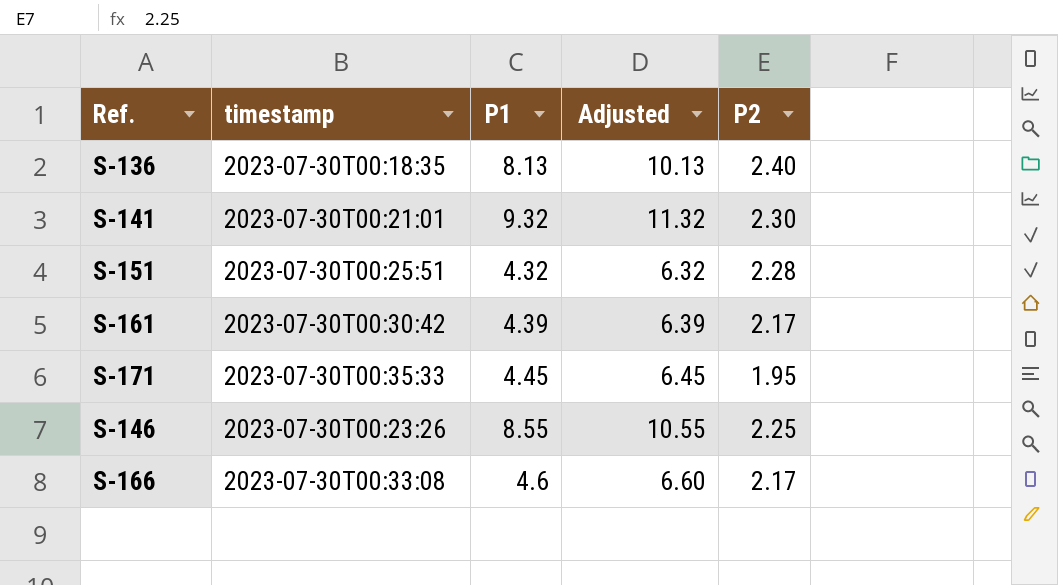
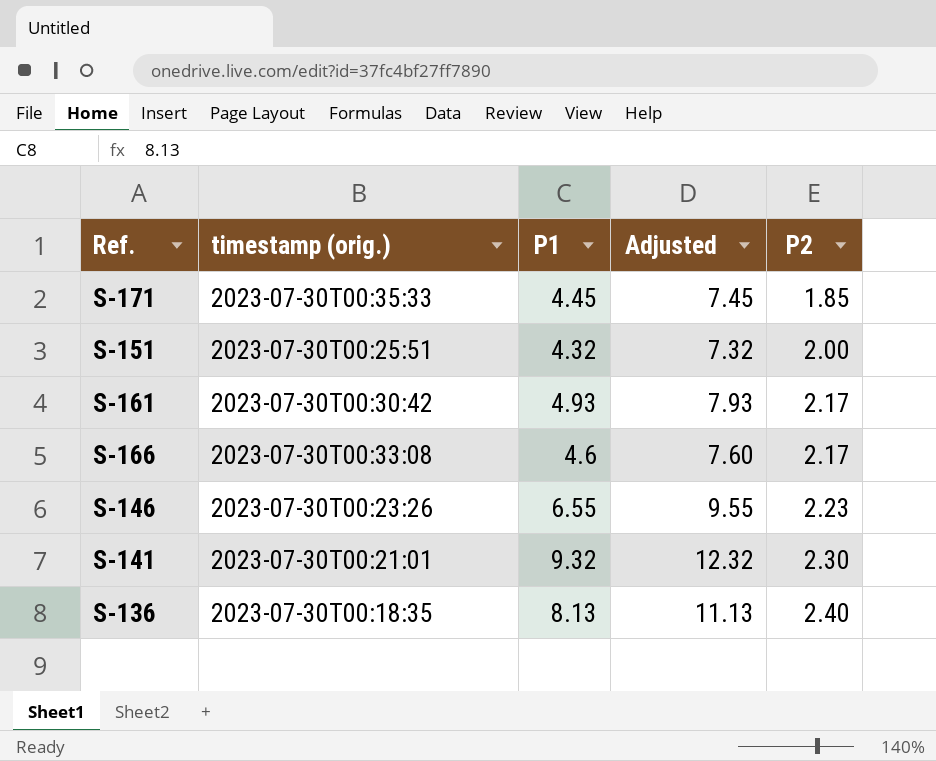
row order: none -> P2 ascending
column name: timestamp -> timestamp (orig.)
column Adjusted | formula: [P1] + 2 -> [P1] + 3
S-171 | P2: 1.95 -> 1.85
S-151 | P2: 2.28 -> 2.00
S-161 | P1: 4.39 -> 4.93
S-146 | P1: 8.55 -> 6.55
S-146 | P2: 2.25 -> 2.23

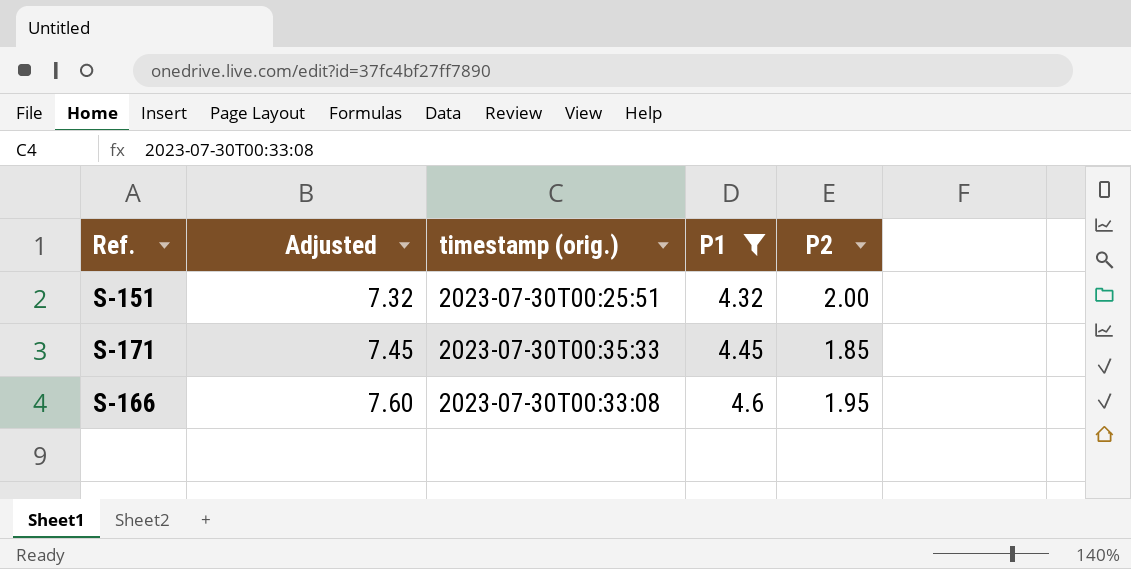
filter: none -> P1 <= 4.6
row order: P2 ascending -> Adjusted ascending
column Adjusted | position: 4 -> 2
S-166 | P2: 2.17 -> 1.95

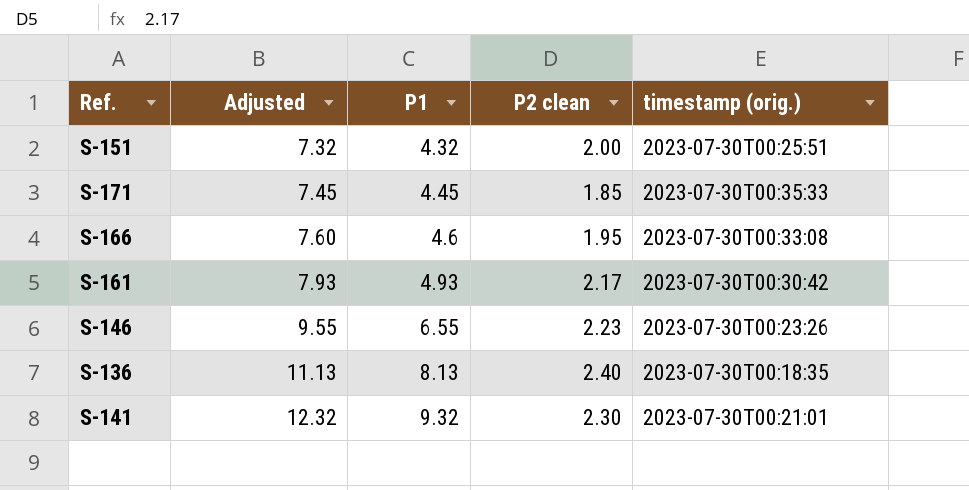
filter: P1 <= 4.6 -> none
column name: P2 -> P2 clean
column timestamp (orig.) | position: 3 -> 5

